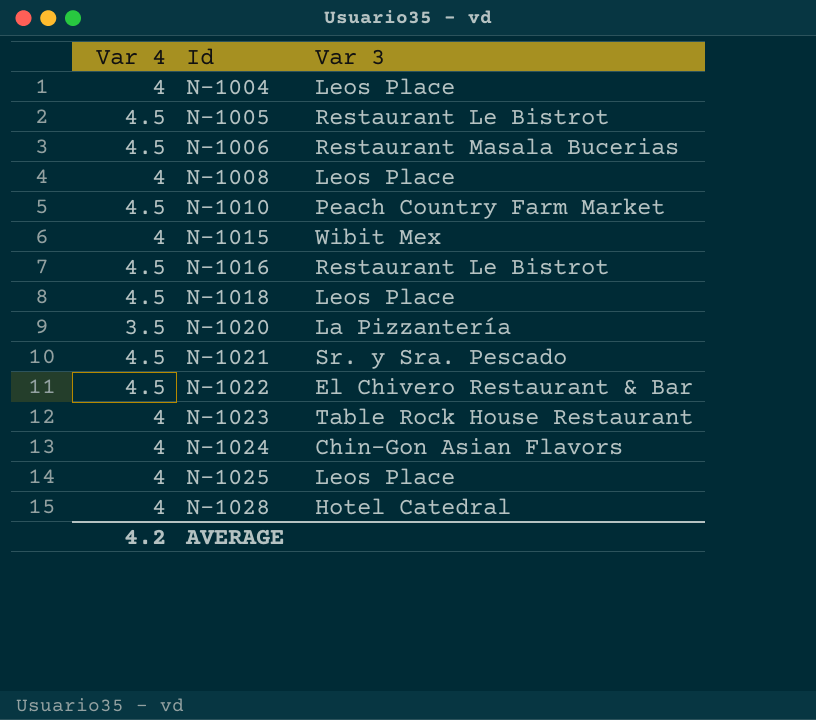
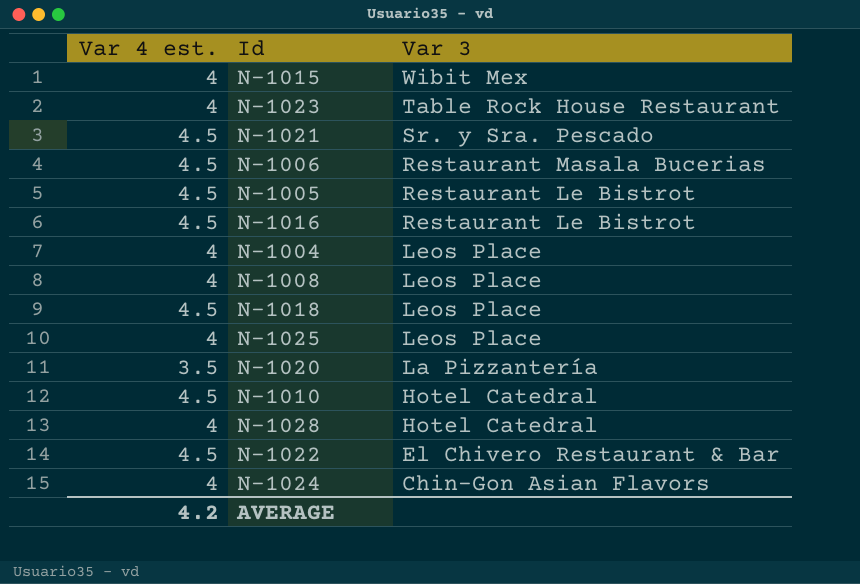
row order: Id ascending -> Var 3 descending
column name: Var 4 -> Var 4 est.
N-1010 | Var 3: Peach Country Farm Market -> Hotel Catedral

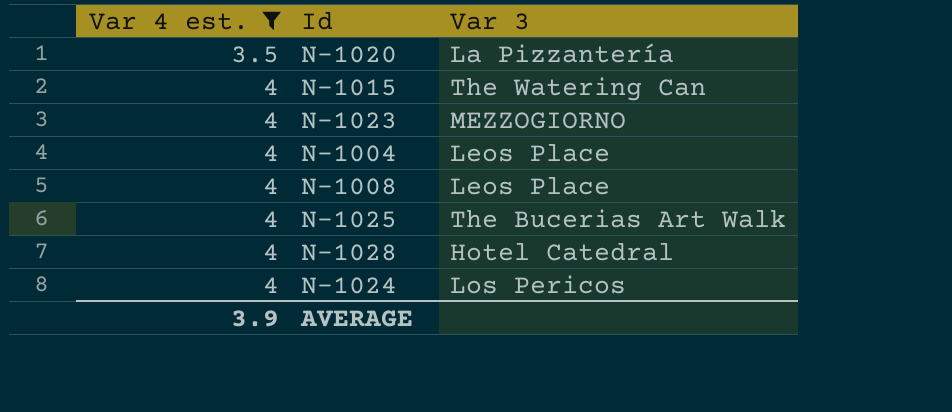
filter: none -> Var 4 est. != 4.5
row order: Var 3 descending -> Var 4 est. ascending
N-1015 | Var 3: Wibit Mex -> The Watering Can
N-1023 | Var 3: Table Rock House Restaurant -> MEZZOGIORNO
N-1025 | Var 3: Leos Place -> The Bucerias Art Walk
N-1024 | Var 3: Chin-Gon Asian Flavors -> Los Pericos
AVERAGE | Var 4 est.: 4.2 -> 3.9

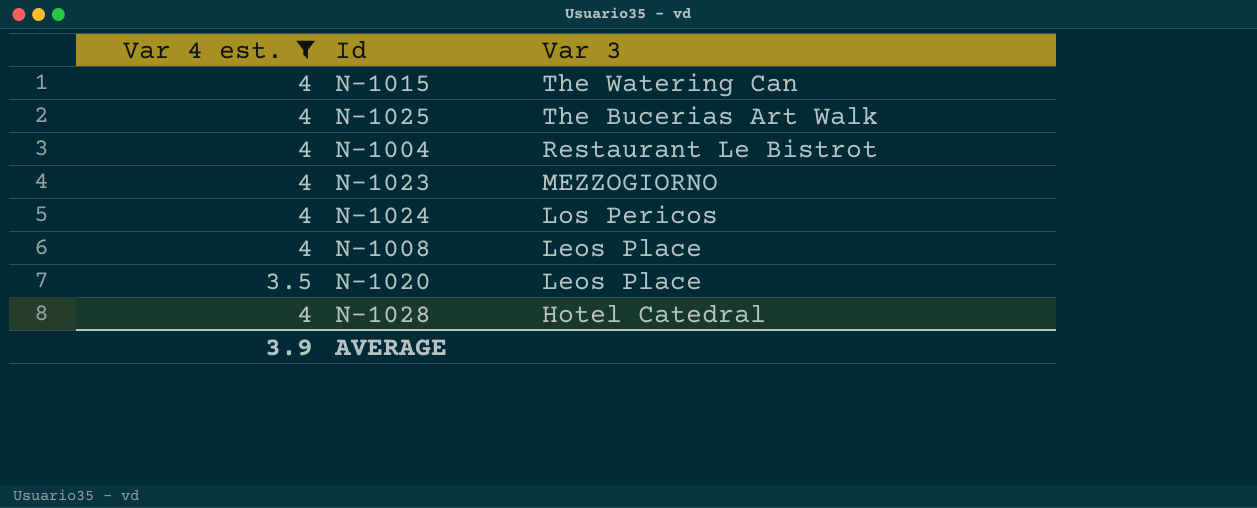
row order: Var 4 est. ascending -> Var 3 descending
N-1004 | Var 3: Leos Place -> Restaurant Le Bistrot
N-1020 | Var 3: La Pizzantería -> Leos Place

